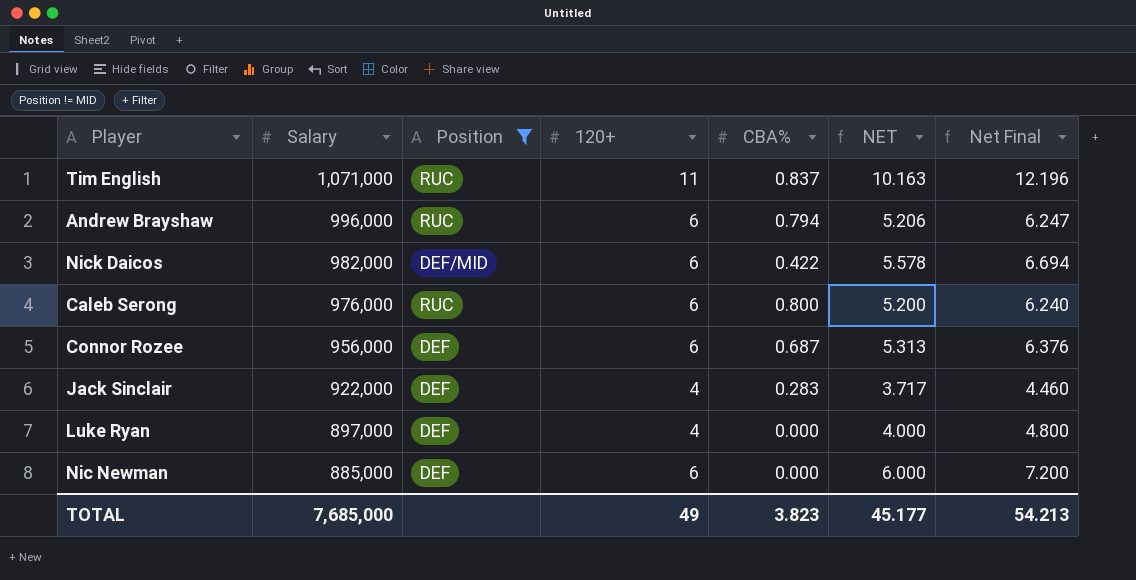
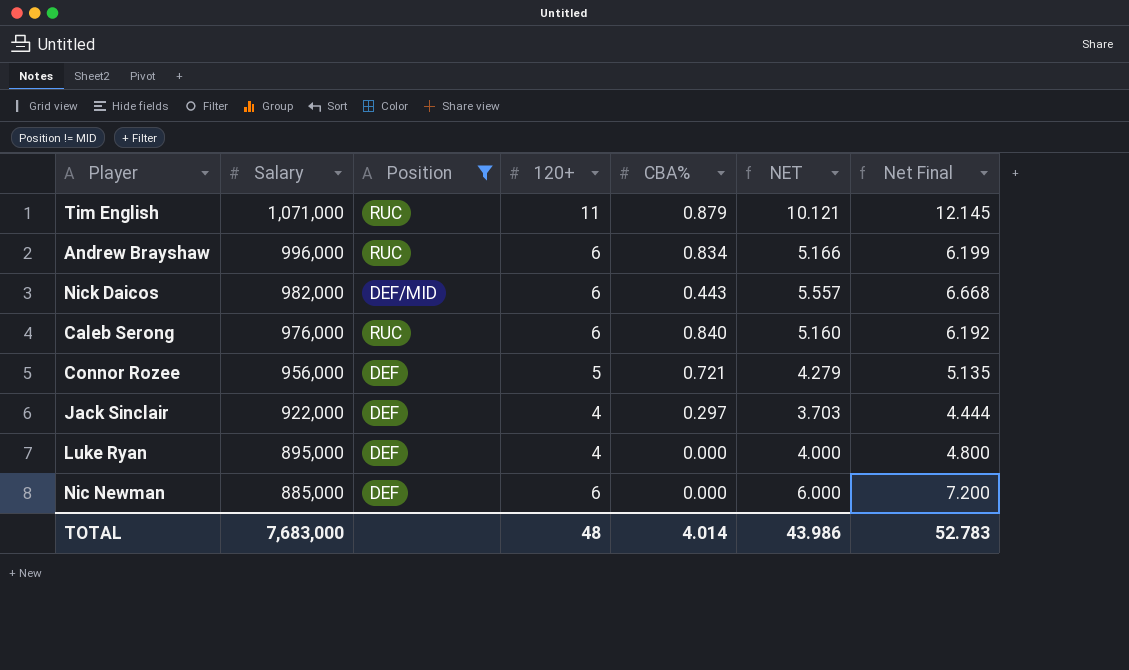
Tim English | CBA%: 0.837 -> 0.879
Tim English | NET: 10.163 -> 10.121
Tim English | Net Final: 12.196 -> 12.145
Andrew Brayshaw | CBA%: 0.794 -> 0.834
Andrew Brayshaw | NET: 5.206 -> 5.166
Andrew Brayshaw | Net Final: 6.247 -> 6.199
Nick Daicos | CBA%: 0.422 -> 0.443
Nick Daicos | NET: 5.578 -> 5.557
Nick Daicos | Net Final: 6.694 -> 6.668
Caleb Serong | CBA%: 0.800 -> 0.840
Caleb Serong | NET: 5.200 -> 5.160
Caleb Serong | Net Final: 6.240 -> 6.192
Connor Rozee | 120+: 6 -> 5
Connor Rozee | CBA%: 0.687 -> 0.721
Connor Rozee | NET: 5.313 -> 4.279
Connor Rozee | Net Final: 6.376 -> 5.135
Jack Sinclair | CBA%: 0.283 -> 0.297
Jack Sinclair | NET: 3.717 -> 3.703
Jack Sinclair | Net Final: 4.460 -> 4.444
Luke Ryan | Salary: 897,000 -> 895,000
TOTAL | Salary: 7,685,000 -> 7,683,000
TOTAL | 120+: 49 -> 48
TOTAL | CBA%: 3.823 -> 4.014
TOTAL | NET: 45.177 -> 43.986
TOTAL | Net Final: 54.213 -> 52.783

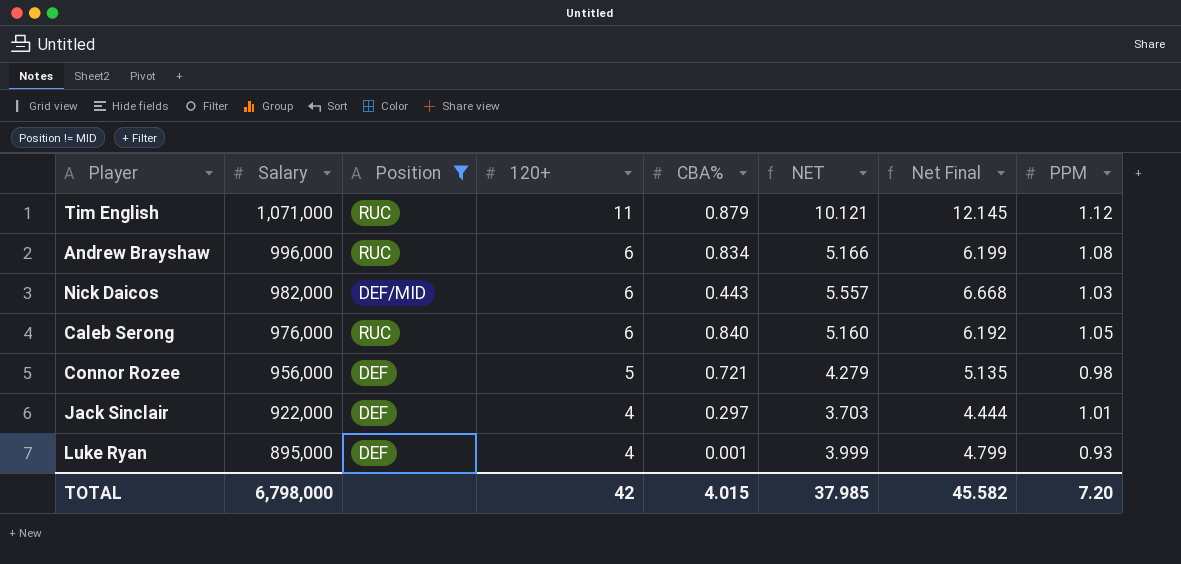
column PPM | position: none -> 8
row Nic Newman: 885,000 | DEF | 6 | 0.000 | 6.000 | 7.200 -> none
Luke Ryan | CBA%: 0.000 -> 0.001
Luke Ryan | NET: 4.000 -> 3.999
Luke Ryan | Net Final: 4.800 -> 4.799
TOTAL | Salary: 7,683,000 -> 6,798,000
TOTAL | 120+: 48 -> 42
TOTAL | CBA%: 4.014 -> 4.015
TOTAL | NET: 43.986 -> 37.985
TOTAL | Net Final: 52.783 -> 45.582

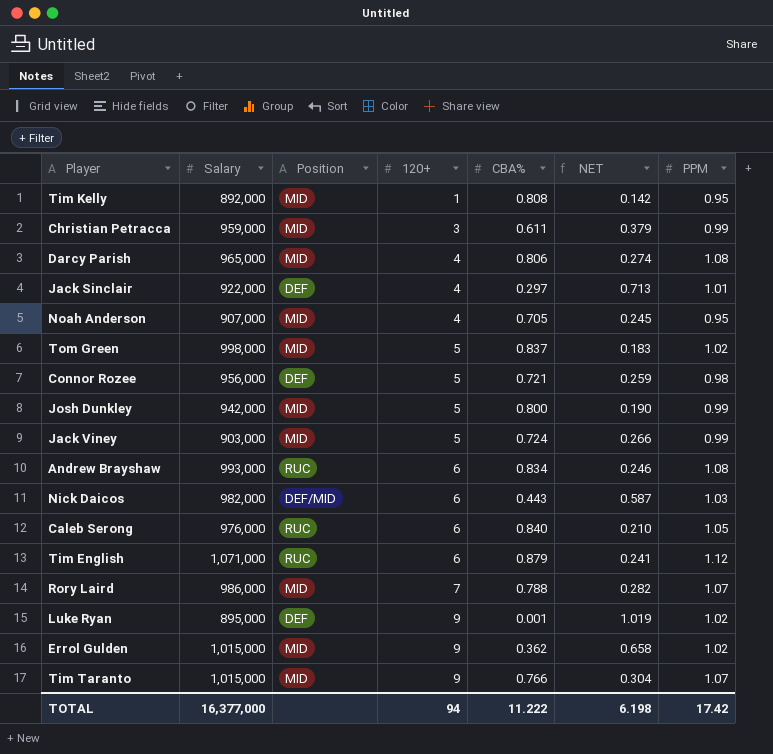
filter: Position != MID -> none
row order: Salary descending -> 120+ ascending
column Net Final | formula: [NET] * 1.2 -> none
column NET | formula: [120+] - [CBA%] -> [PPM] - [CBA%]
Andrew Brayshaw | Salary: 996,000 -> 993,000
Tim English | 120+: 11 -> 6
Luke Ryan | 120+: 4 -> 9
Luke Ryan | PPM: 0.93 -> 1.02
TOTAL | Salary: 6,798,000 -> 16,377,000
TOTAL | 120+: 42 -> 94
TOTAL | CBA%: 4.015 -> 11.222
TOTAL | NET: 37.985 -> 6.198
TOTAL | PPM: 7.20 -> 17.42

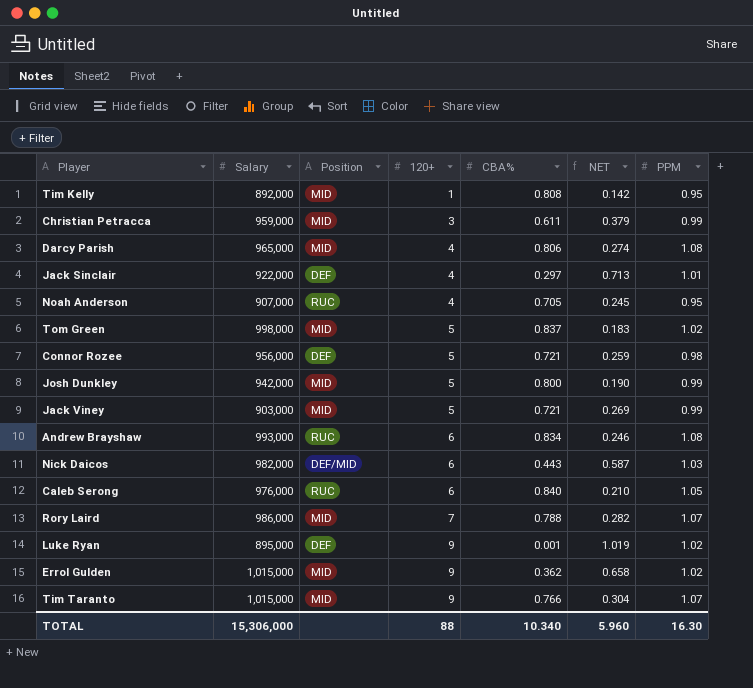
row Tim English: 1,071,000 | RUC | 6 | 0.879 | 0.241 | 1.12 -> none
Noah Anderson | Position: MID -> RUC
Jack Viney | CBA%: 0.724 -> 0.721
Jack Viney | NET: 0.266 -> 0.269
TOTAL | Salary: 16,377,000 -> 15,306,000
TOTAL | 120+: 94 -> 88
TOTAL | CBA%: 11.222 -> 10.340
TOTAL | NET: 6.198 -> 5.960
TOTAL | PPM: 17.42 -> 16.30

